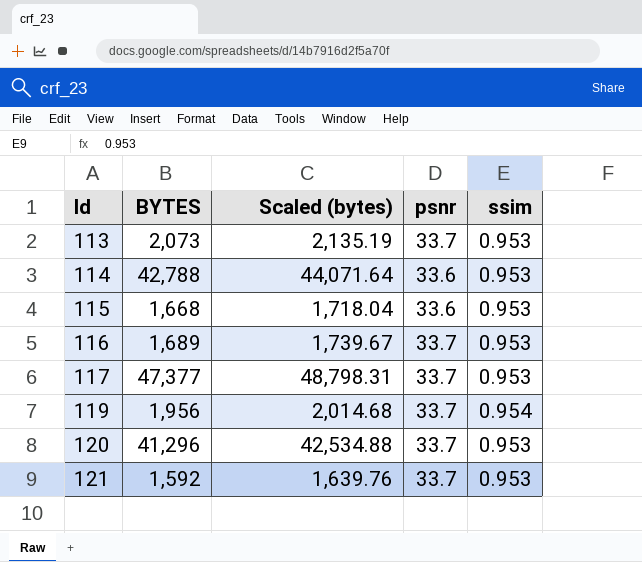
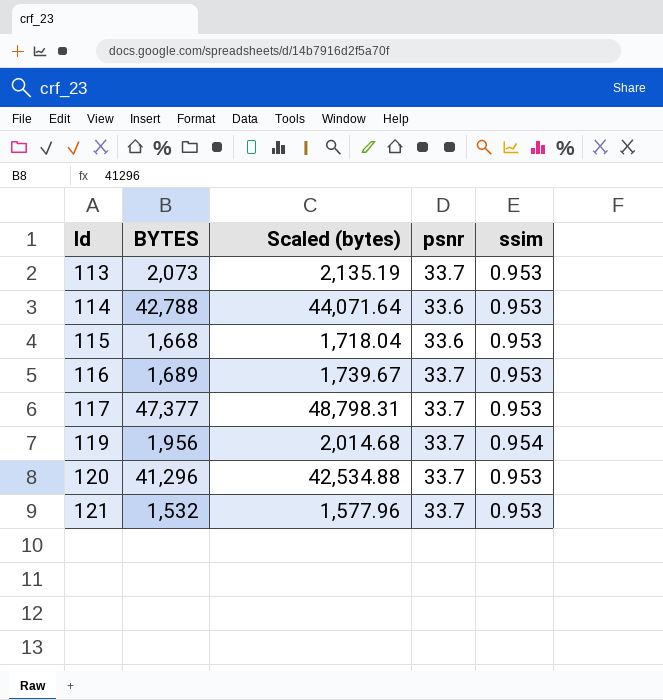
121 | BYTES: 1,592 -> 1,532
121 | Scaled (bytes): 1,639.76 -> 1,577.96

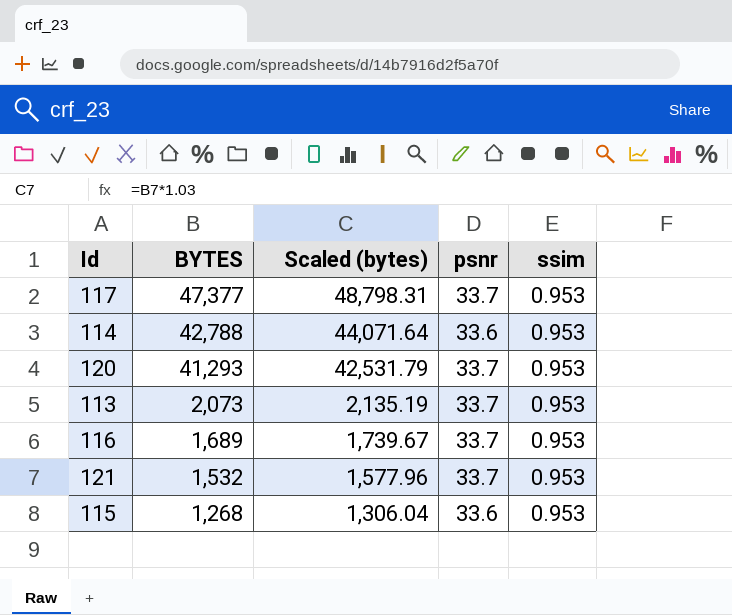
row order: Id ascending -> BYTES descending
row 119: 1,956 | 2,014.68 | 33.7 | 0.954 -> none
120 | BYTES: 41,296 -> 41,293
120 | Scaled (bytes): 42,534.88 -> 42,531.79
115 | BYTES: 1,668 -> 1,268
115 | Scaled (bytes): 1,718.04 -> 1,306.04

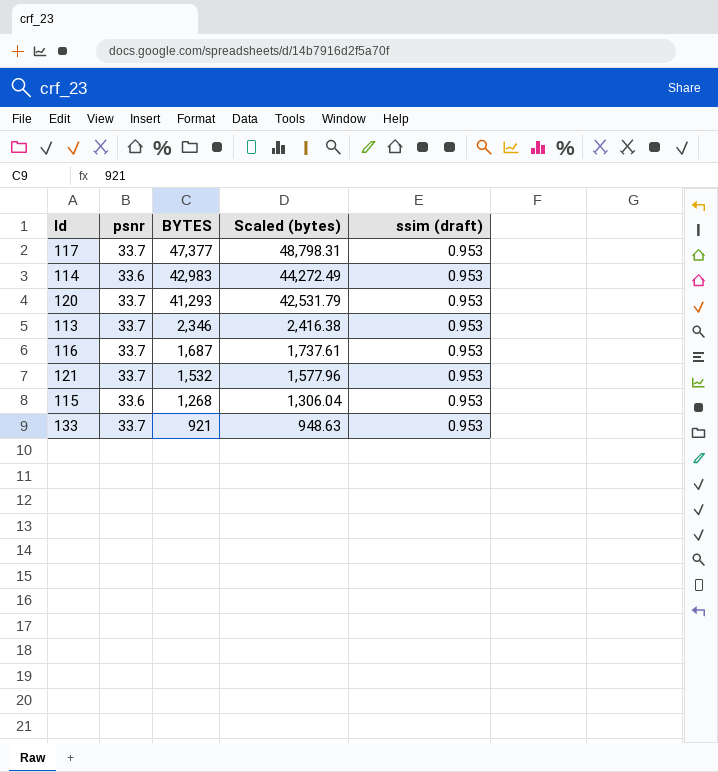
column psnr | position: 4 -> 2
column name: ssim -> ssim (draft)
114 | BYTES: 42,788 -> 42,983
114 | Scaled (bytes): 44,071.64 -> 44,272.49
113 | BYTES: 2,073 -> 2,346
113 | Scaled (bytes): 2,135.19 -> 2,416.38
116 | BYTES: 1,689 -> 1,687
116 | Scaled (bytes): 1,739.67 -> 1,737.61
row 133: none -> 33.7 | 921 | 948.63 | 0.953

